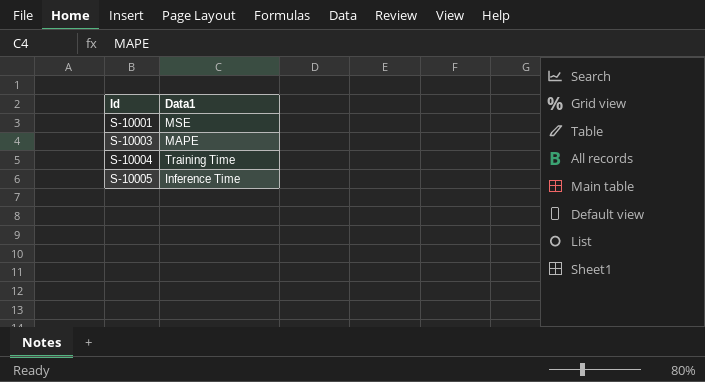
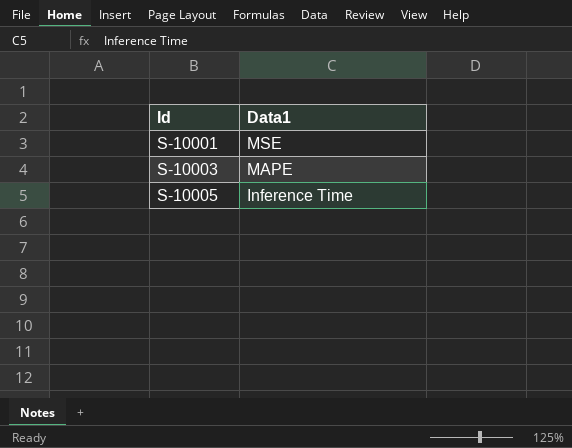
row S-10004: Training Time -> none

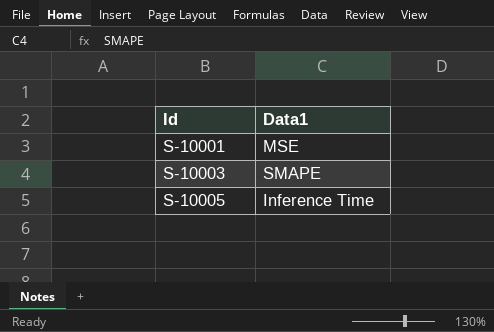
S-10003 | Data1: MAPE -> SMAPE

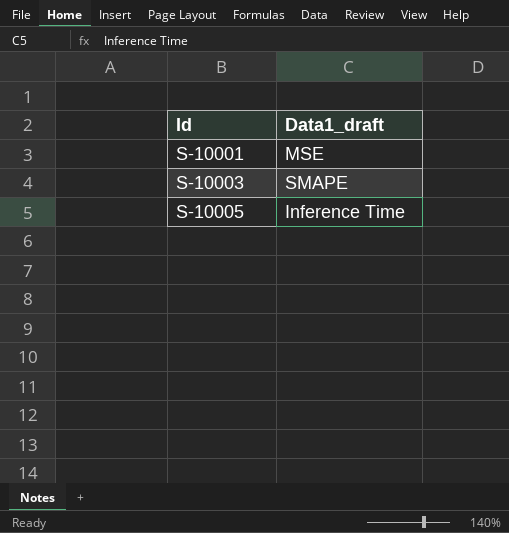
column name: Data1 -> Data1_draft

